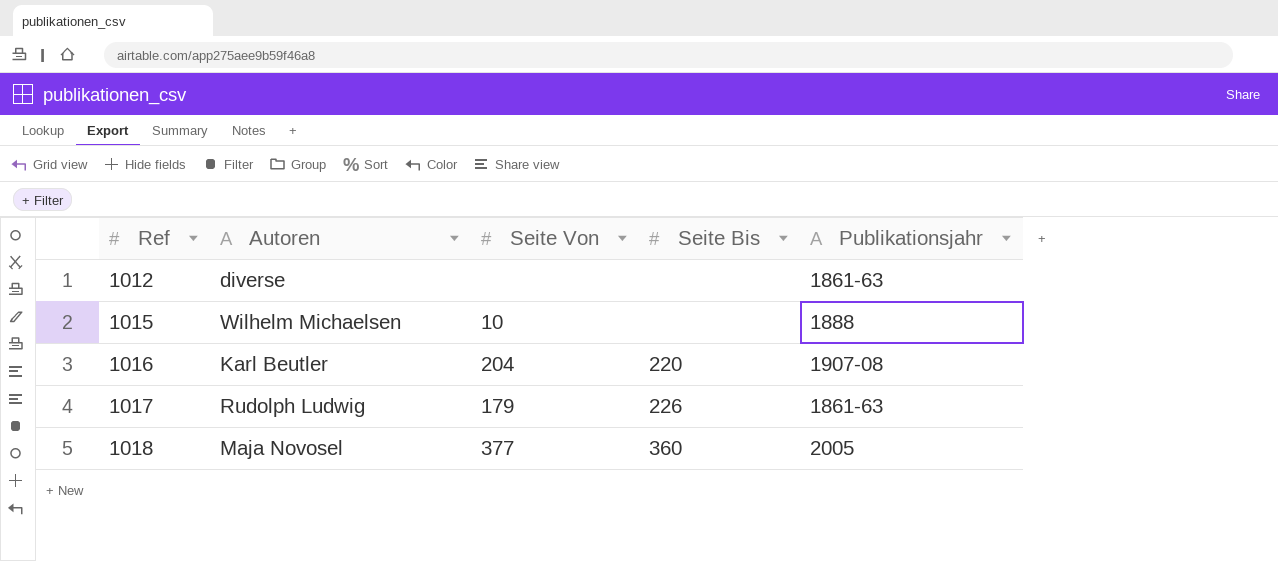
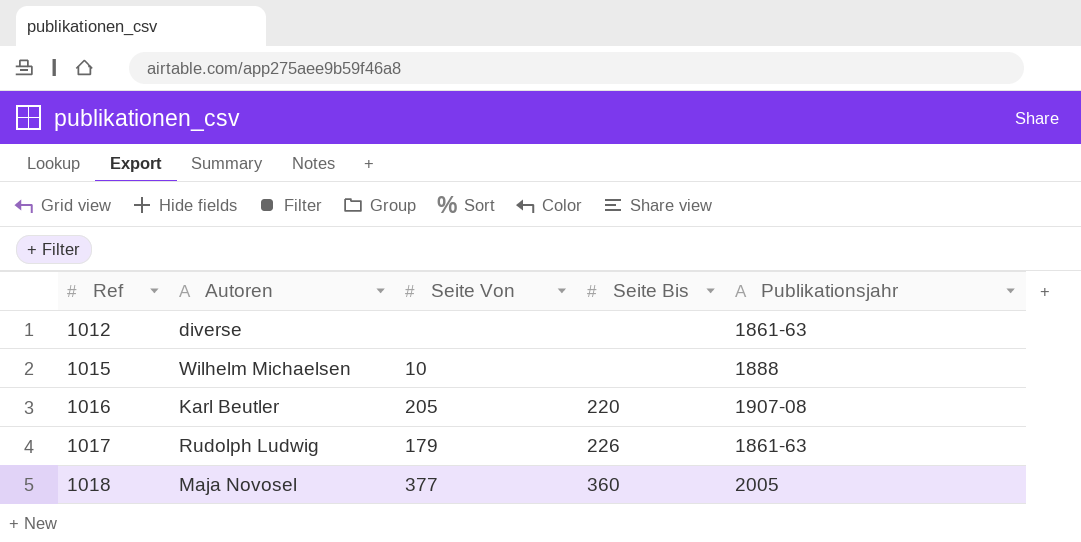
1016 | Seite Von: 204 -> 205

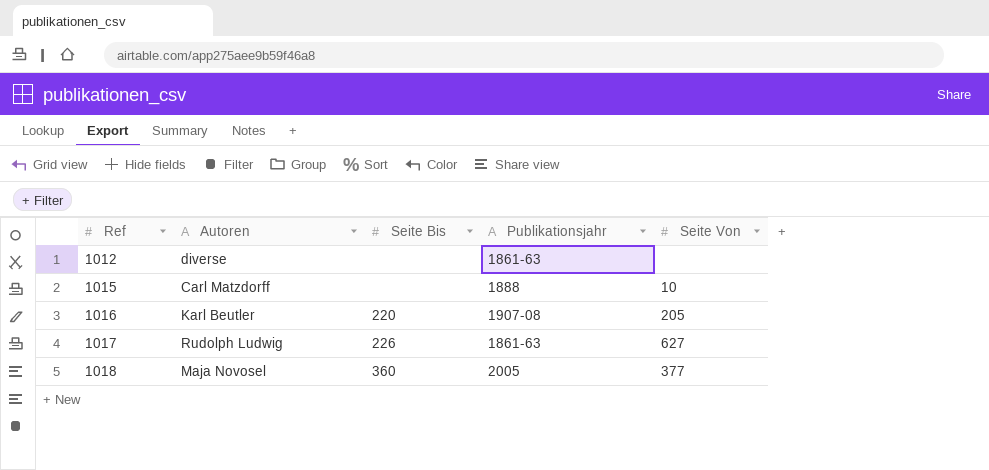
column Seite Von | position: 3 -> 5
1015 | Autoren: Wilhelm Michaelsen -> Carl Matzdorff
1017 | Seite Von: 179 -> 627

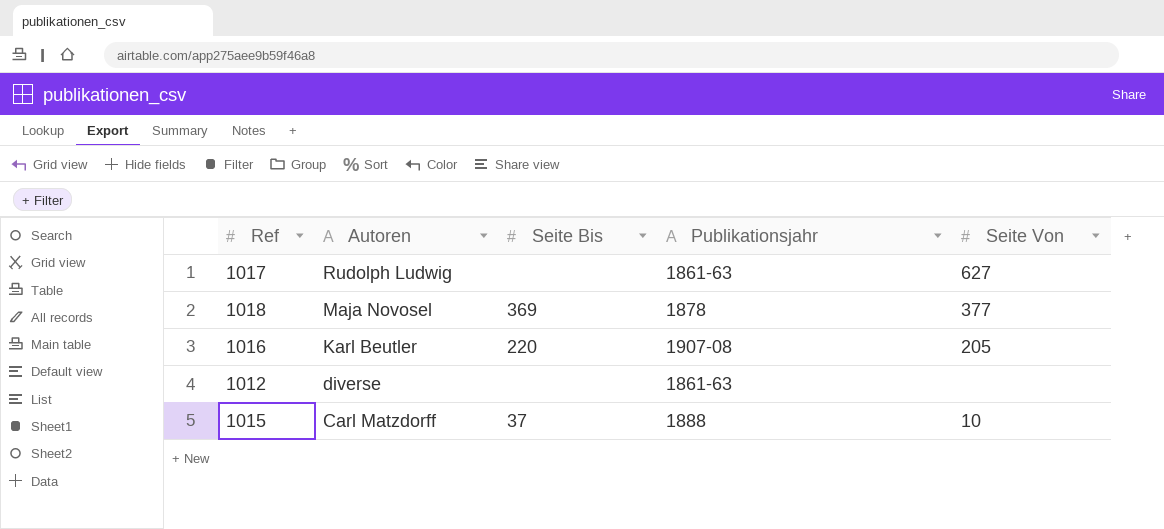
row order: Ref ascending -> Autoren descending
1017 | Seite Bis: 226 -> none
1018 | Seite Bis: 360 -> 369
1018 | Publikationsjahr: 2005 -> 1878
1015 | Seite Bis: none -> 37

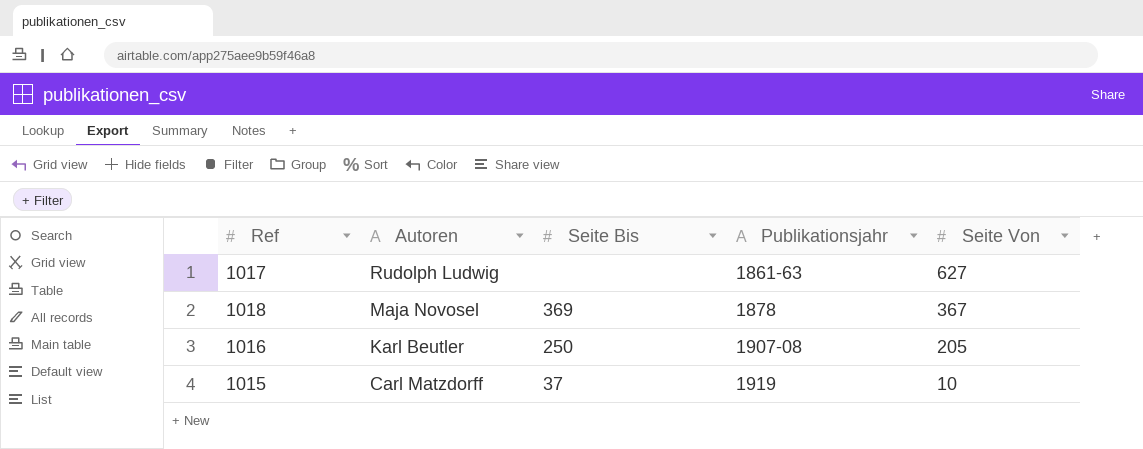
row 1012: diverse | none | 1861-63 | none -> none
1018 | Seite Von: 377 -> 367
1016 | Seite Bis: 220 -> 250
1015 | Publikationsjahr: 1888 -> 1919

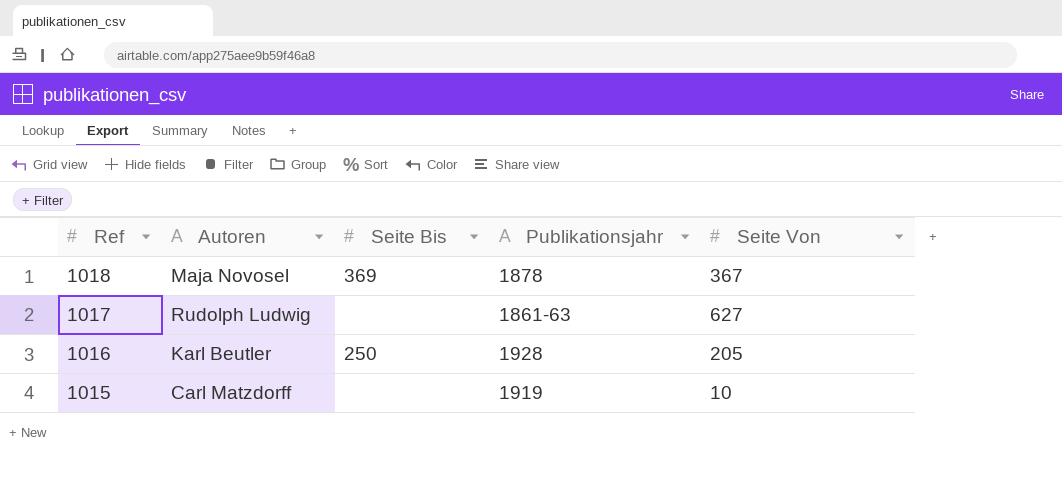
row order: Autoren descending -> Ref descending
1016 | Publikationsjahr: 1907-08 -> 1928
1015 | Seite Bis: 37 -> none

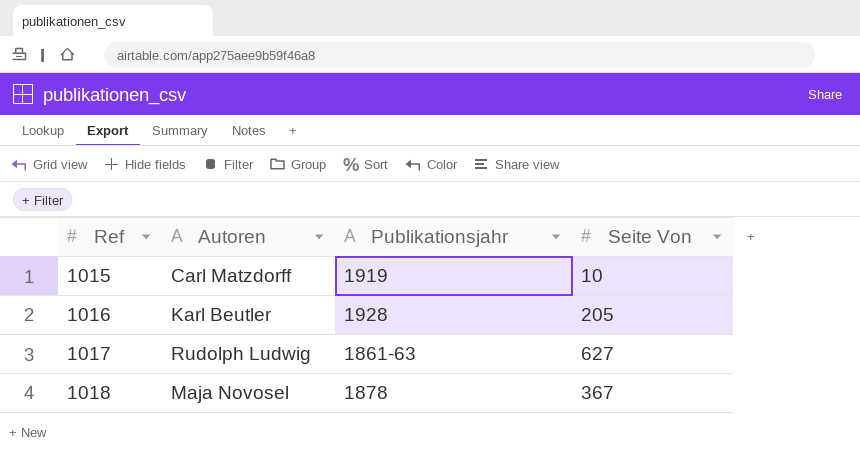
row order: Ref descending -> Ref ascending
column Seite Bis | position: 3 -> none

